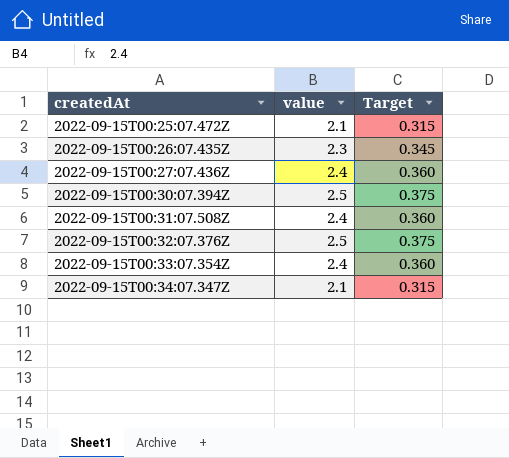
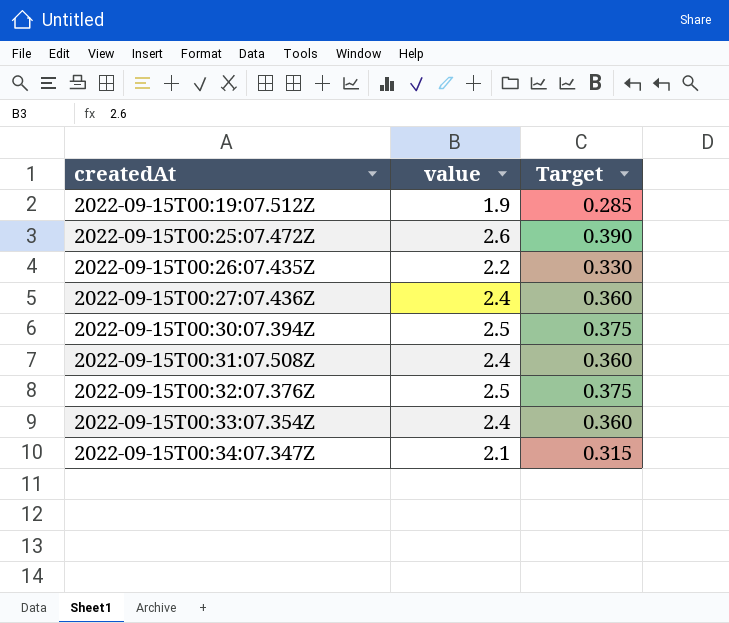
row 2022-09-15T00:19:07.512Z: none -> 1.9 | 0.285
2022-09-15T00:25:07.472Z | value: 2.1 -> 2.6
2022-09-15T00:25:07.472Z | Target: 0.315 -> 0.390
2022-09-15T00:26:07.435Z | value: 2.3 -> 2.2
2022-09-15T00:26:07.435Z | Target: 0.345 -> 0.330

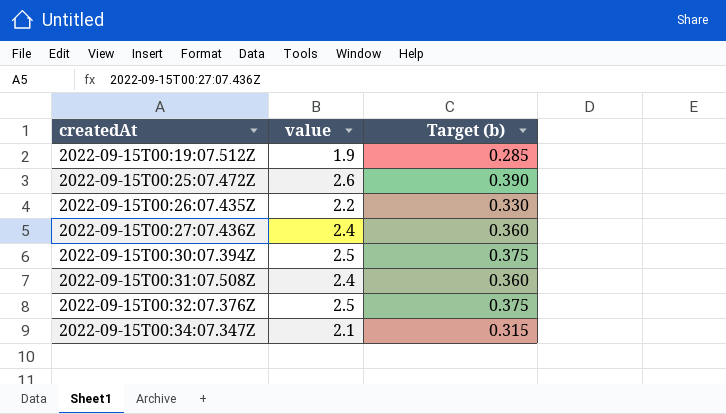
column name: Target -> Target (b)
row 2022-09-15T00:33:07.354Z: 2.4 | 0.360 -> none

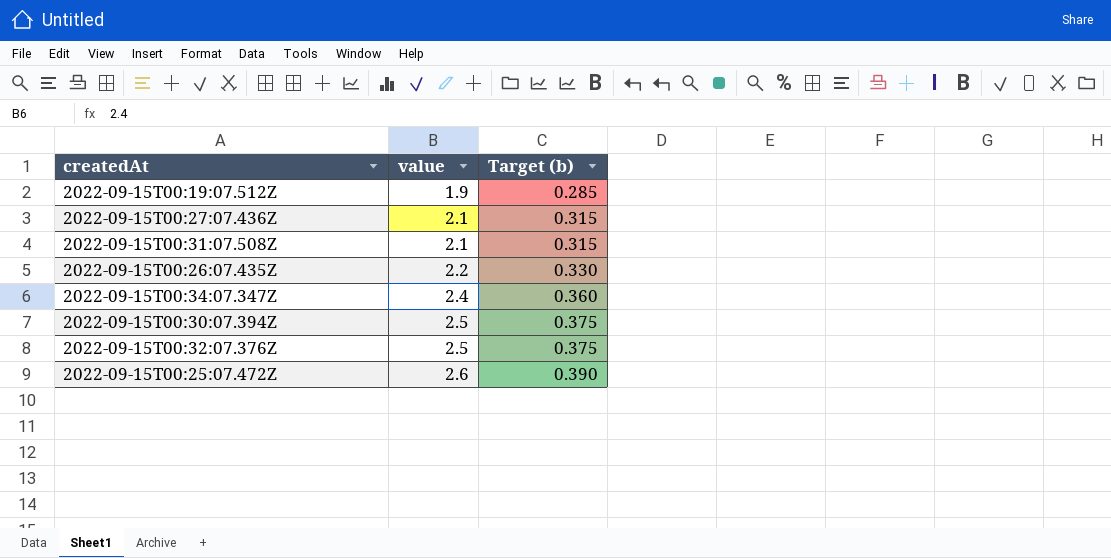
row order: createdAt ascending -> value ascending
2022-09-15T00:27:07.436Z | value: 2.4 -> 2.1
2022-09-15T00:27:07.436Z | Target (b): 0.360 -> 0.315
2022-09-15T00:31:07.508Z | value: 2.4 -> 2.1
2022-09-15T00:31:07.508Z | Target (b): 0.360 -> 0.315
2022-09-15T00:34:07.347Z | value: 2.1 -> 2.4
2022-09-15T00:34:07.347Z | Target (b): 0.315 -> 0.360

